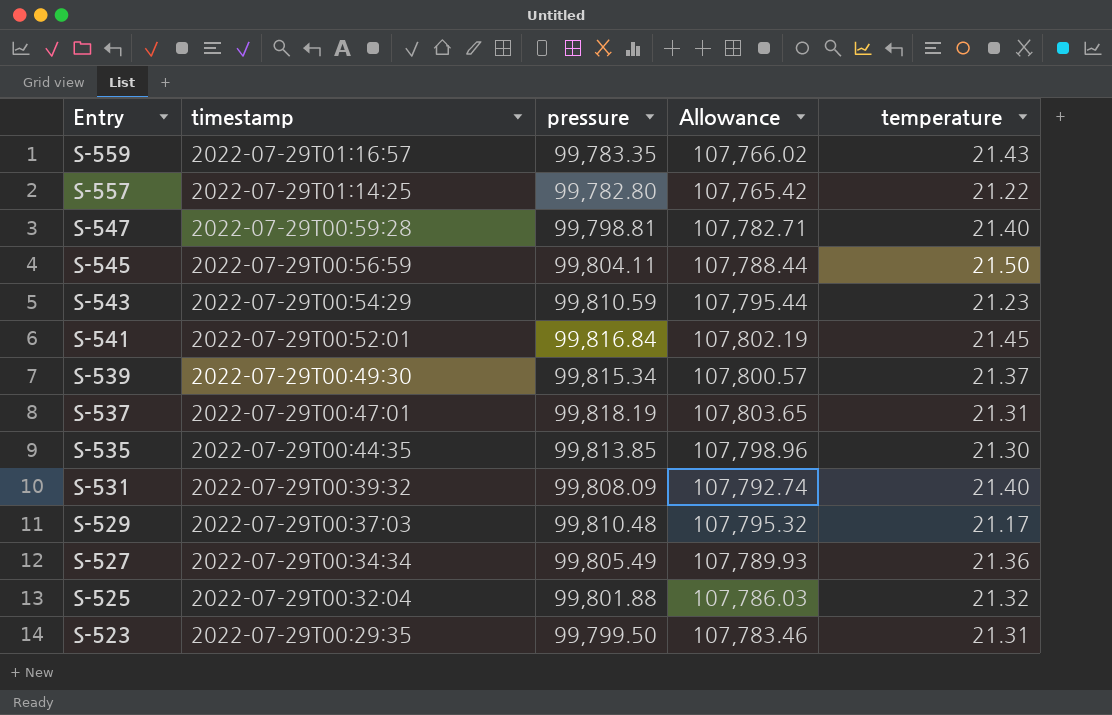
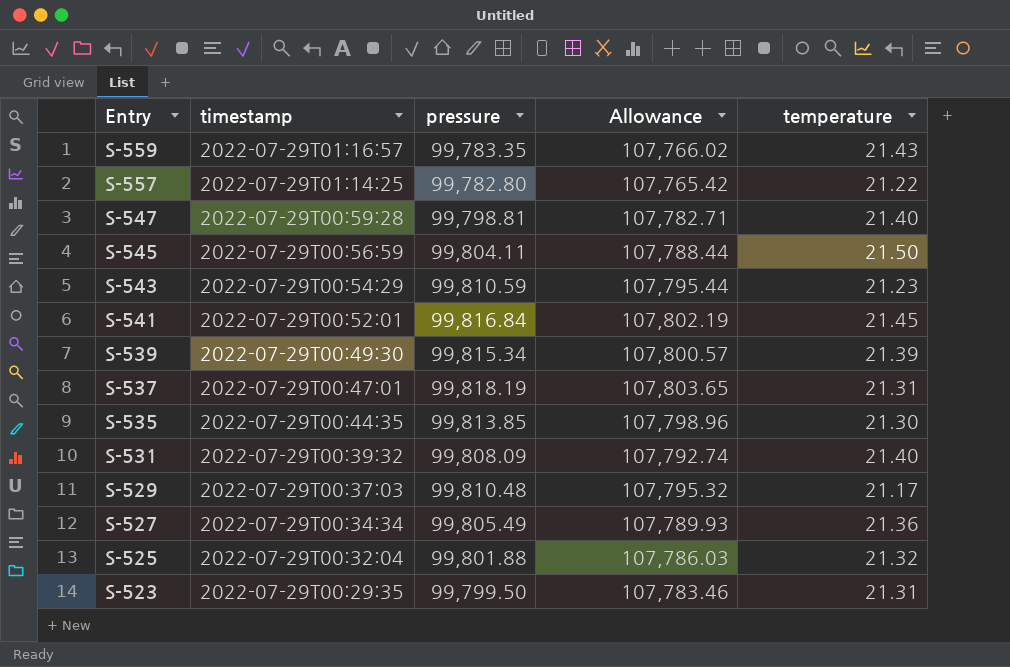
S-539 | temperature: 21.37 -> 21.39

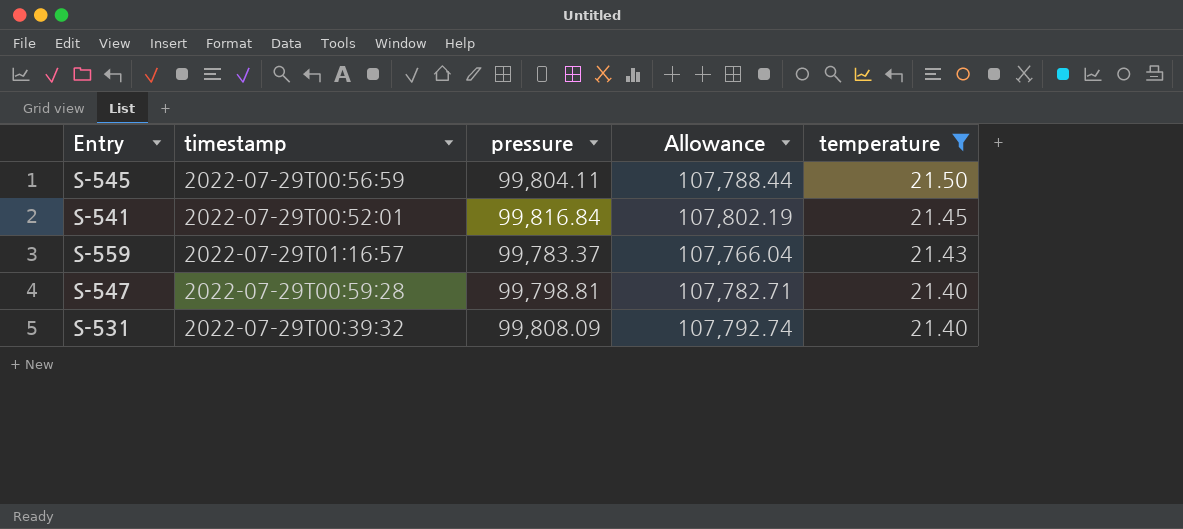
filter: none -> temperature >= 21.40
row order: Entry descending -> temperature descending
S-559 | pressure: 99,783.35 -> 99,783.37
S-559 | Allowance: 107,766.02 -> 107,766.04

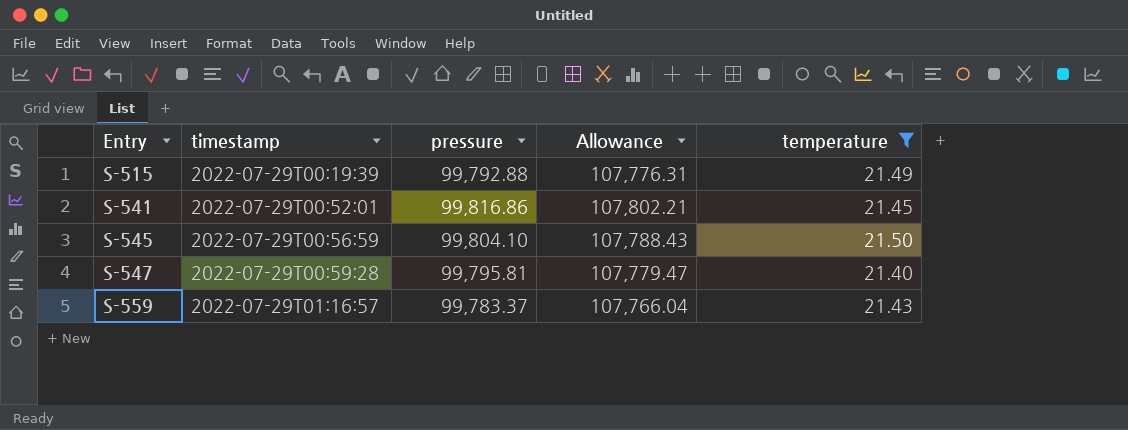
row order: temperature descending -> Entry ascending
row S-531: 2022-07-29T00:39:32 | 99,808.09 | 107,792.74 | 21.40 -> none
row S-515: none -> 2022-07-29T00:19:39 | 99,792.88 | 107,776.31 | 21.49
S-541 | pressure: 99,816.84 -> 99,816.86
S-541 | Allowance: 107,802.19 -> 107,802.21
S-545 | pressure: 99,804.11 -> 99,804.10
S-545 | Allowance: 107,788.44 -> 107,788.43
S-547 | pressure: 99,798.81 -> 99,795.81
S-547 | Allowance: 107,782.71 -> 107,779.47

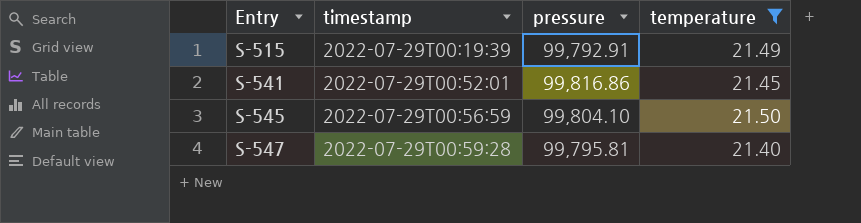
column Allowance | formula: [pressure] * 1.08 -> none
row S-559: 2022-07-29T01:16:57 | 99,783.37 | 107,766.04 | 21.43 -> none
S-515 | pressure: 99,792.88 -> 99,792.91

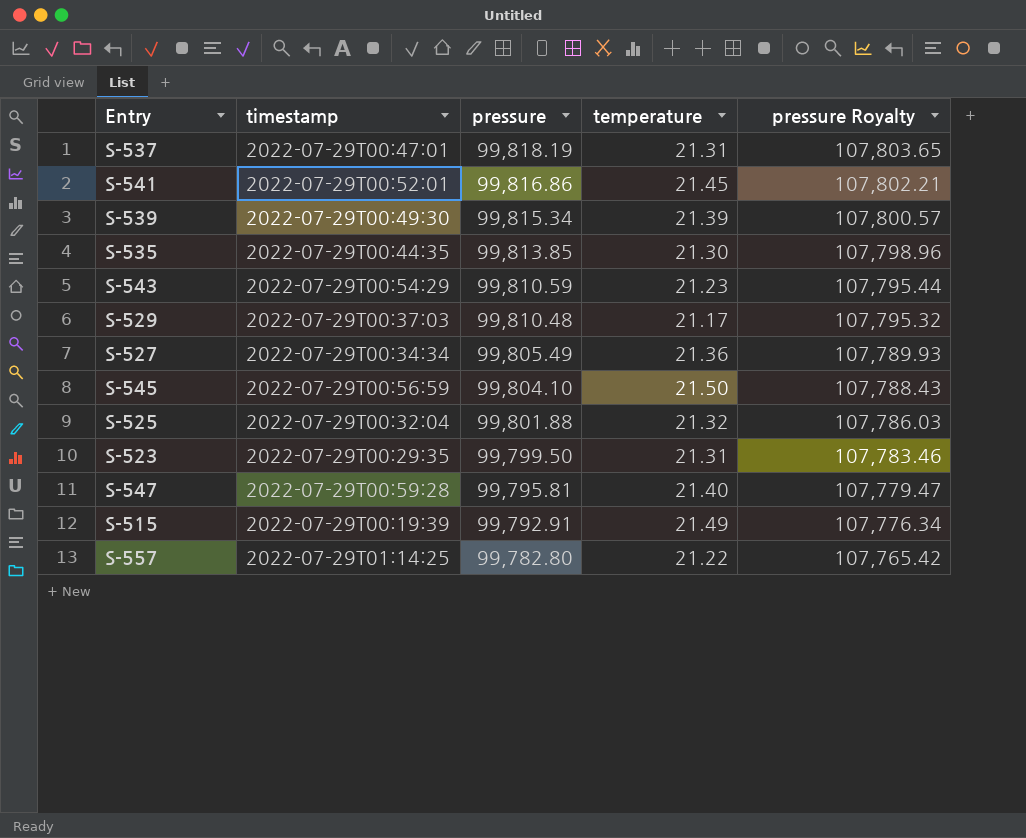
filter: temperature >= 21.40 -> none
row order: Entry ascending -> pressure descending
column pressure Royalty | formula: none -> [pressure] * 1.08

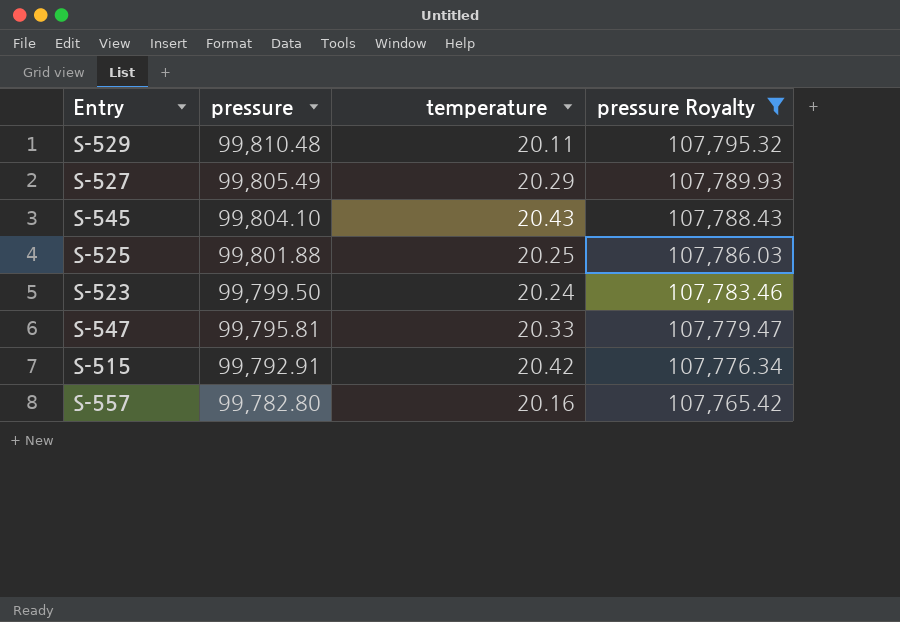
filter: none -> pressure Royalty <= 107,795.32
column timestamp | position: 2 -> none
S-529 | temperature: 21.17 -> 20.11
S-527 | temperature: 21.36 -> 20.29
S-545 | temperature: 21.50 -> 20.43
S-525 | temperature: 21.32 -> 20.25
S-523 | temperature: 21.31 -> 20.24
S-547 | temperature: 21.40 -> 20.33
S-515 | temperature: 21.49 -> 20.42
S-557 | temperature: 21.22 -> 20.16

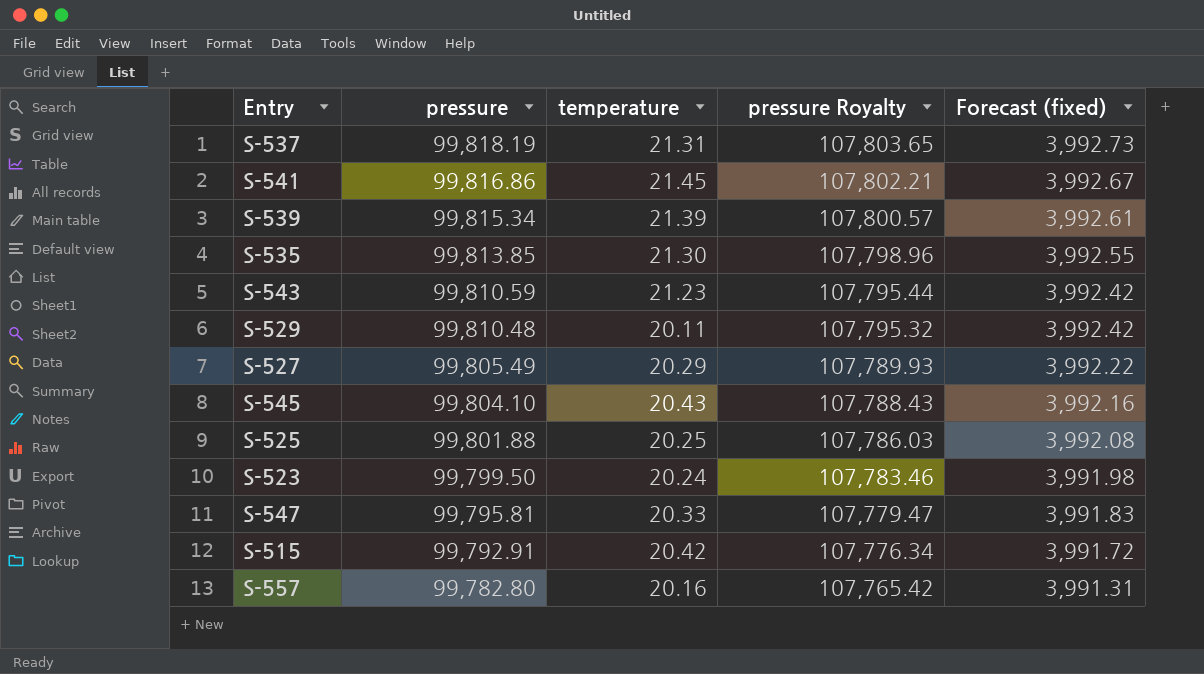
filter: pressure Royalty <= 107,795.32 -> none
column Forecast (fixed) | formula: none -> [pressure] * 0.04

